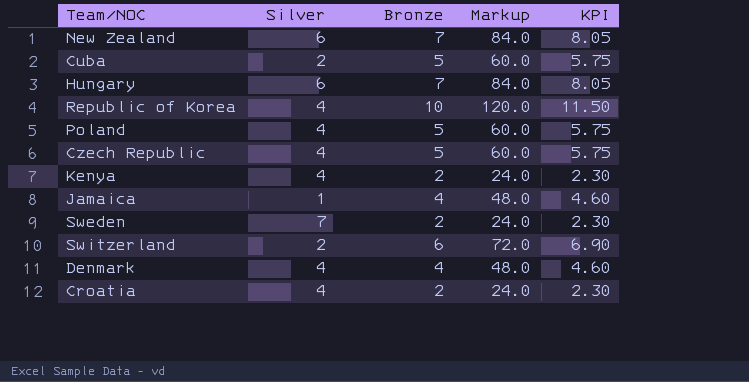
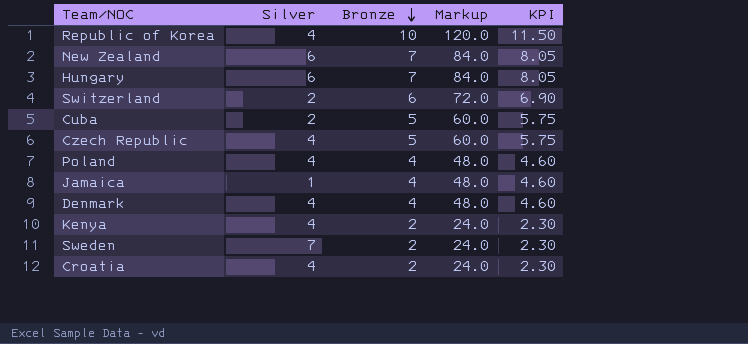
row order: none -> Bronze descending
Poland | Bronze: 5 -> 4
Poland | Markup: 60.0 -> 48.0
Poland | KPI: 5.75 -> 4.60

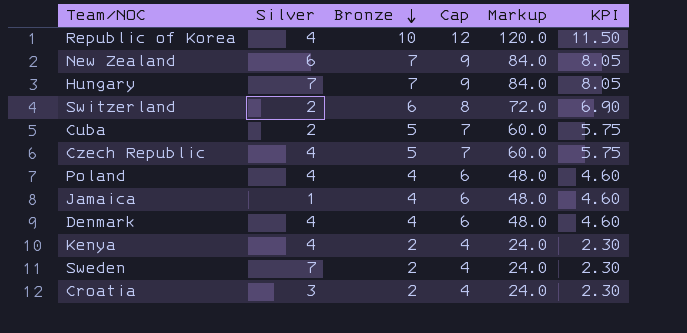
column Cap | formula: none -> [Bronze] + 2
Hungary | Silver: 6 -> 7
Croatia | Silver: 4 -> 3

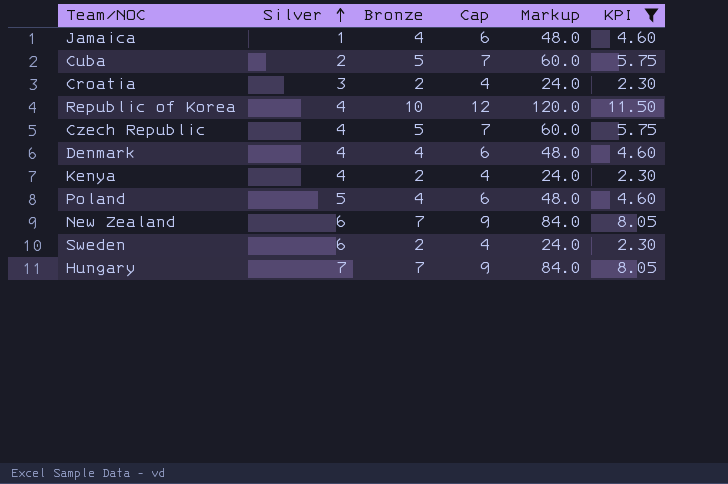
filter: none -> KPI != 6.90
row order: Bronze descending -> Silver ascending
Poland | Silver: 4 -> 5
Sweden | Silver: 7 -> 6

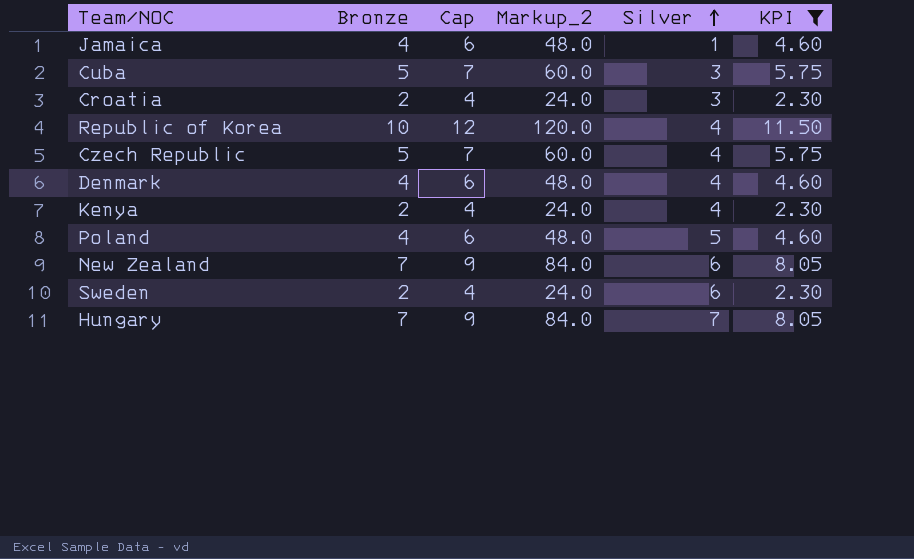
column name: Markup -> Markup_2
column Silver | position: 2 -> 5
Cuba | Silver: 2 -> 3

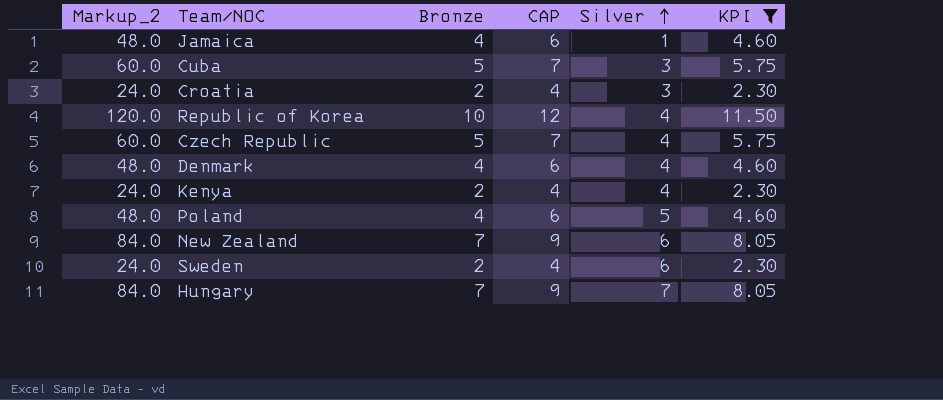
column Markup_2 | position: 4 -> 1
column name: Cap -> CAP

